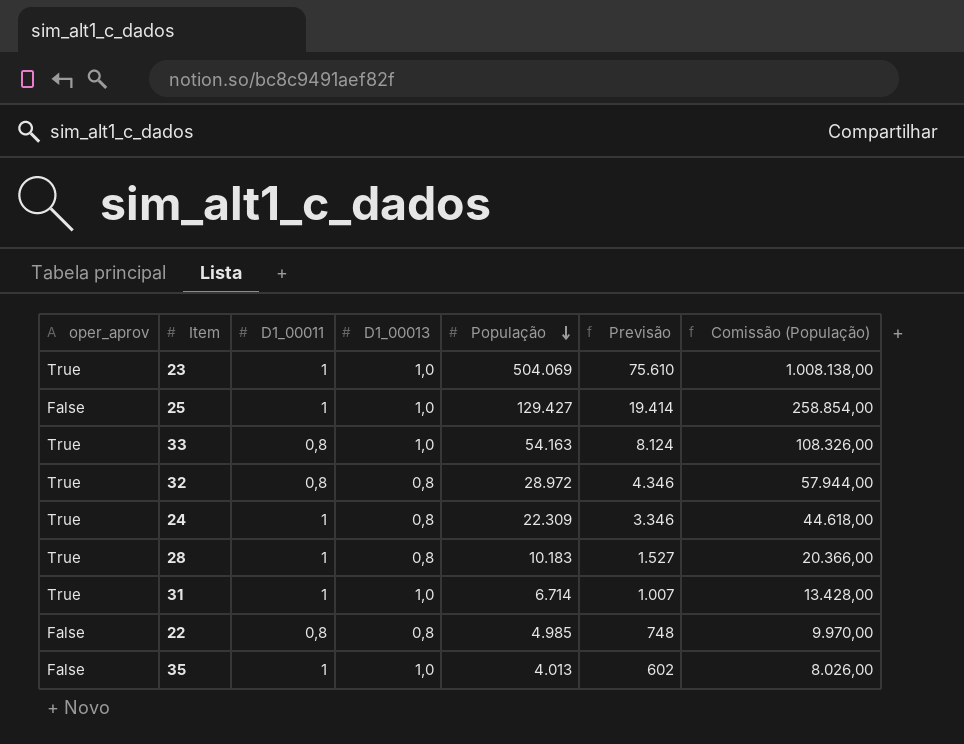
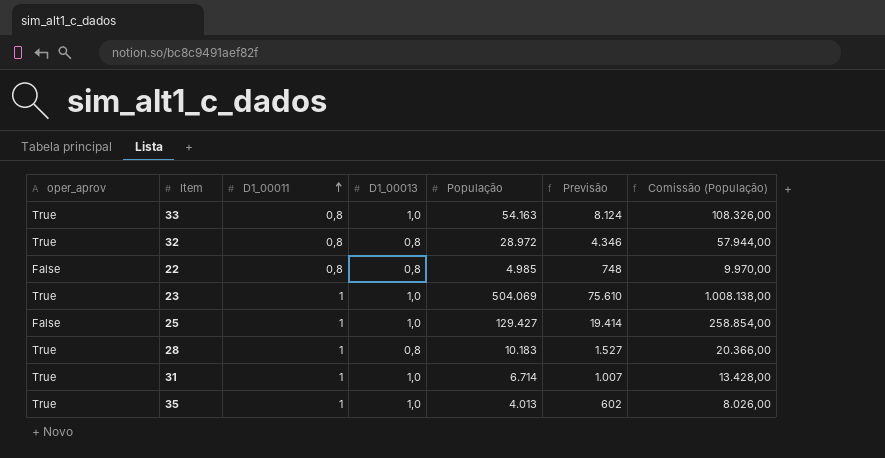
row order: População descending -> D1_00011 ascending
row 24: True | 1 | 0,8 | 22.309 | 3.346 | 44.618,00 -> none
35 | oper_aprov: False -> True

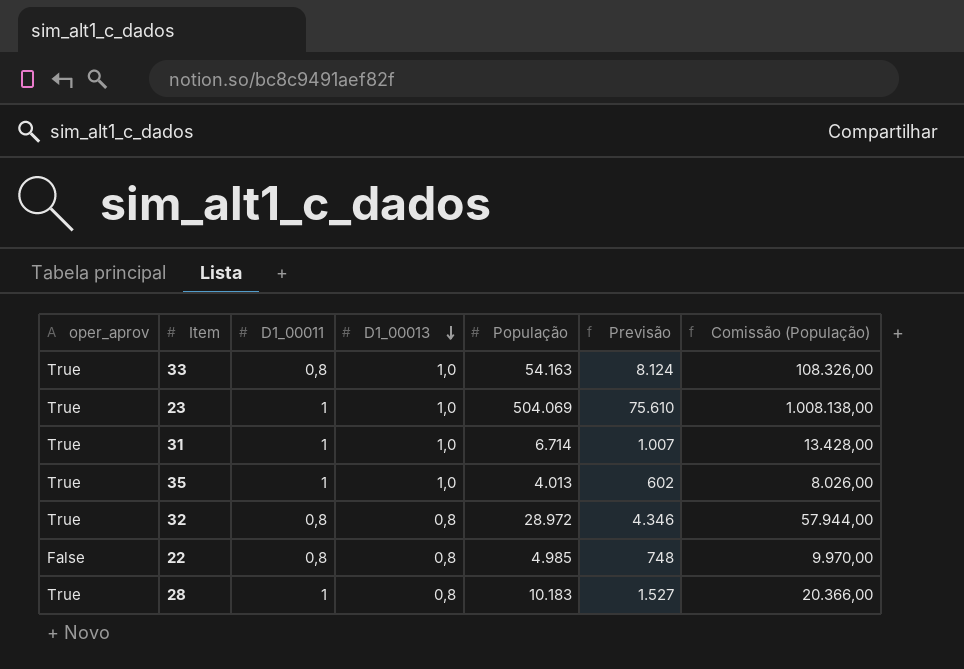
row order: D1_00011 ascending -> D1_00013 descending
row 25: False | 1 | 1,0 | 129.427 | 19.414 | 258.854,00 -> none

